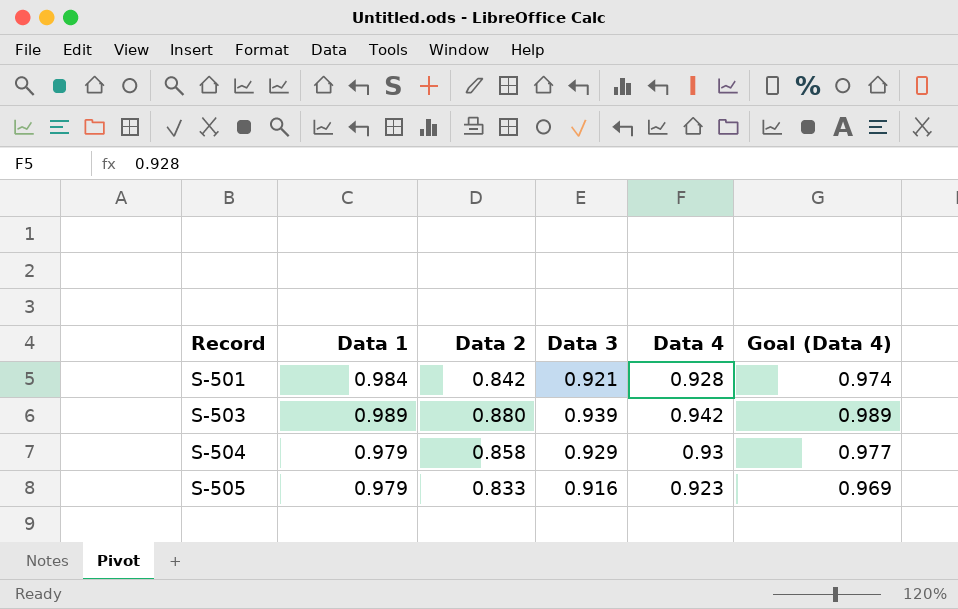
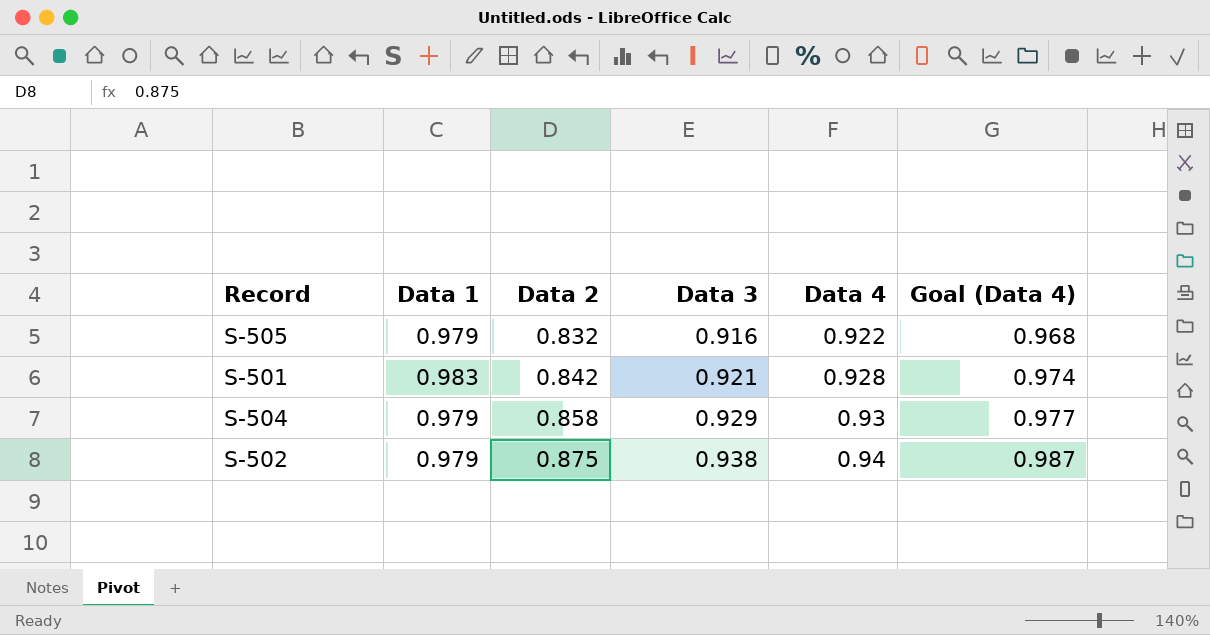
row order: Record ascending -> Data 2 ascending
row S-503: 0.989 | 0.880 | 0.939 | 0.942 | 0.989 -> none
S-505 | Data 2: 0.833 -> 0.832
S-505 | Data 4: 0.923 -> 0.922
S-505 | Goal (Data 4): 0.969 -> 0.968
S-501 | Data 1: 0.984 -> 0.983
row S-502: none -> 0.979 | 0.875 | 0.938 | 0.94 | 0.987

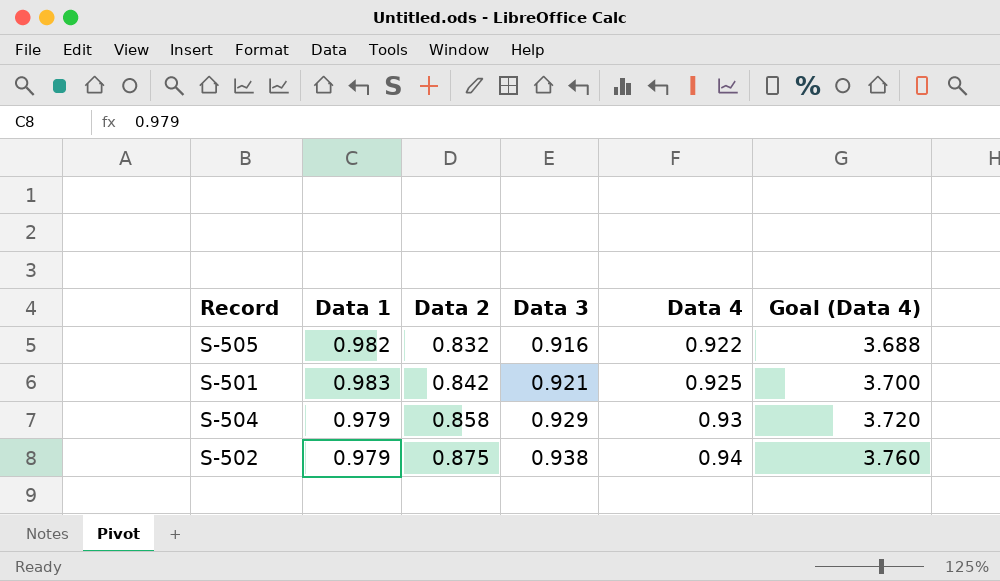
column Goal (Data 4) | formula: [Data 4] * 1.05 -> [Data 4] * 4
S-505 | Data 1: 0.979 -> 0.982
S-501 | Data 4: 0.928 -> 0.925

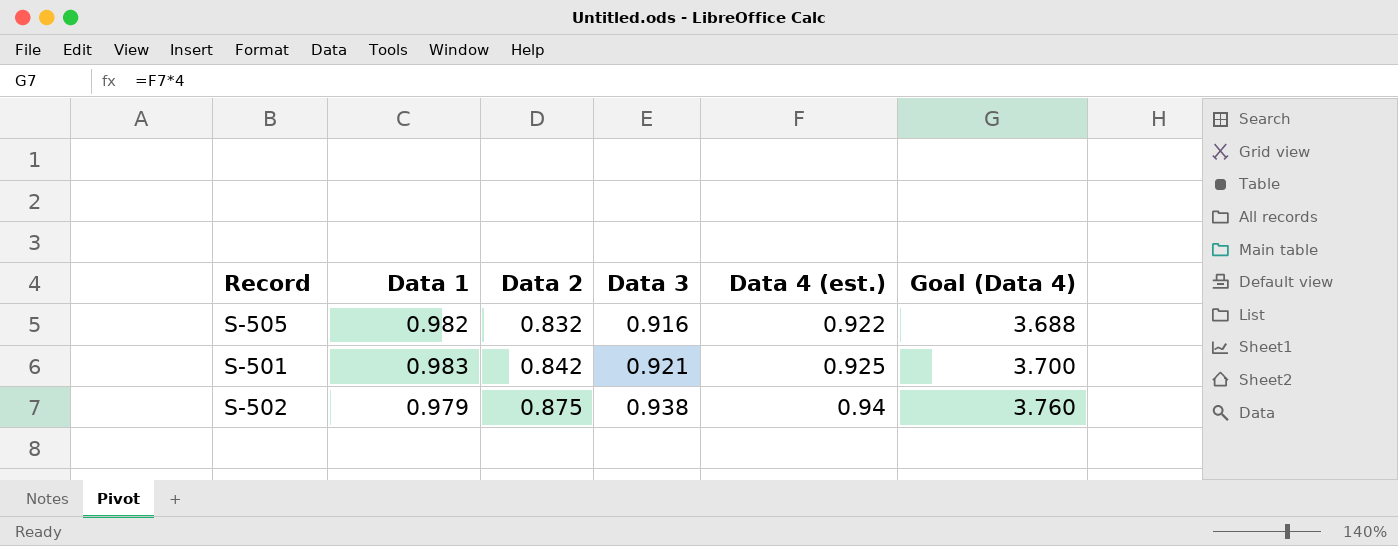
column name: Data 4 -> Data 4 (est.)
row S-504: 0.979 | 0.858 | 0.929 | 0.93 | 3.720 -> none

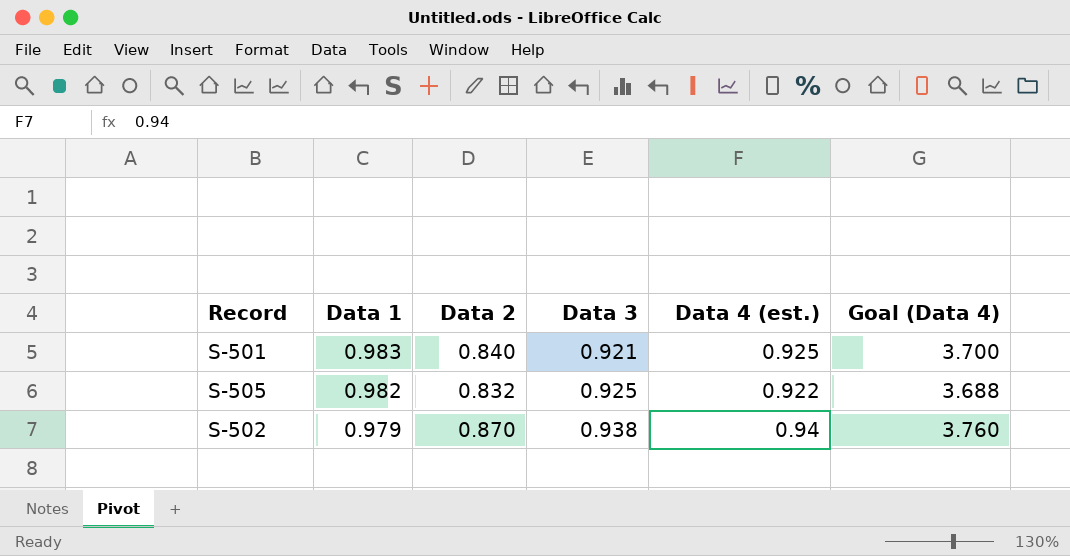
row order: Data 2 ascending -> Data 1 descending
S-501 | Data 2: 0.842 -> 0.840
S-505 | Data 3: 0.916 -> 0.925
S-502 | Data 2: 0.875 -> 0.870

